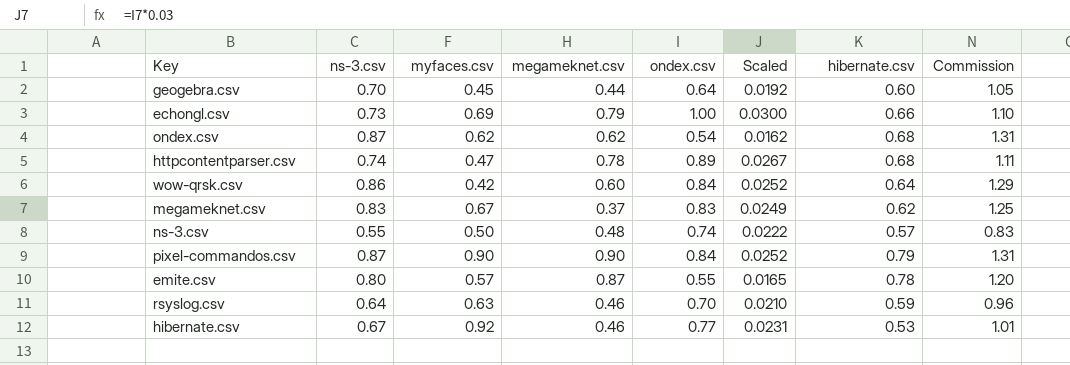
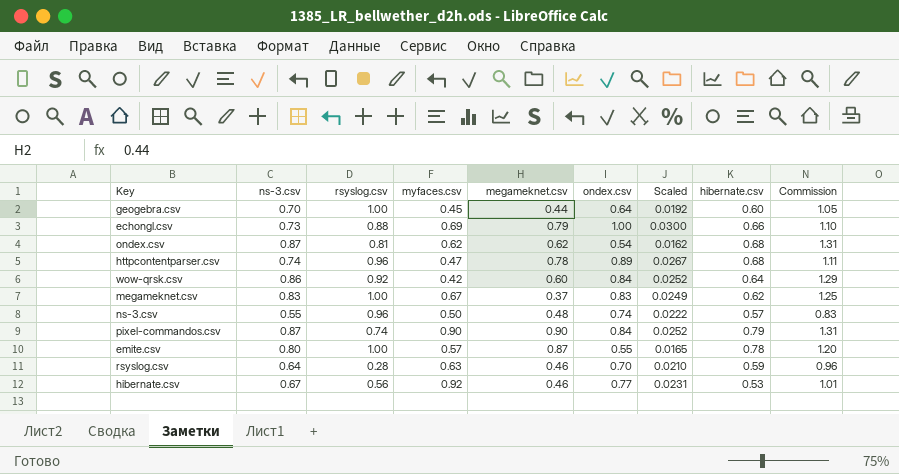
column rsyslog.csv | position: none -> 3

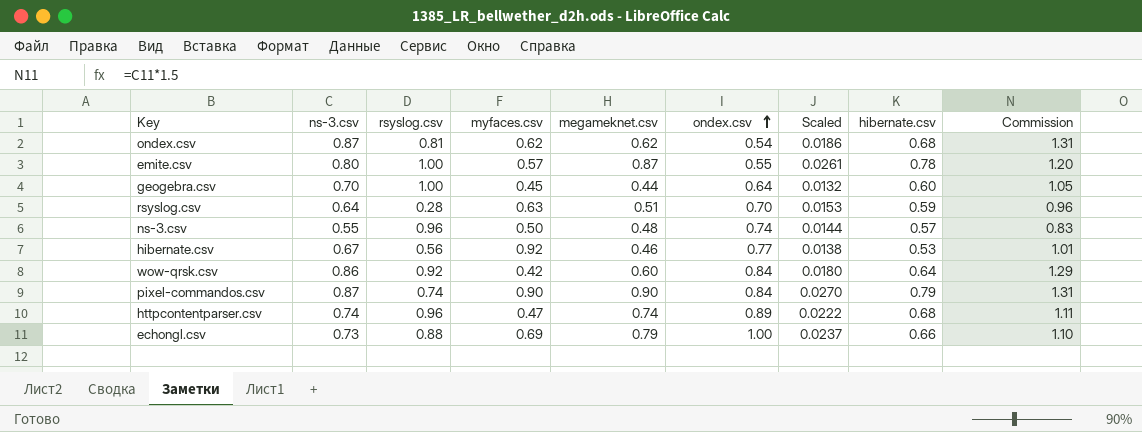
row order: none -> ondex.csv ascending
column Scaled | formula: [ondex.csv] * 0.03 -> [megameknet.csv] * 0.03
row megameknet.csv: 0.83 | 1.00 | 0.67 | 0.37 | 0.83 | 0.0249 | 0.62 | 1.25 -> none
rsyslog.csv | megameknet.csv: 0.46 -> 0.51
httpcontentparser.csv | megameknet.csv: 0.78 -> 0.74

